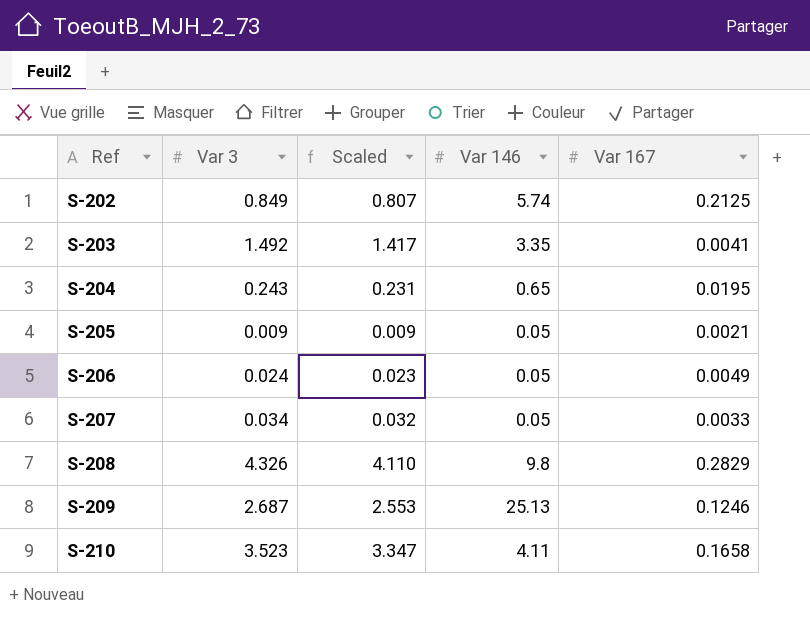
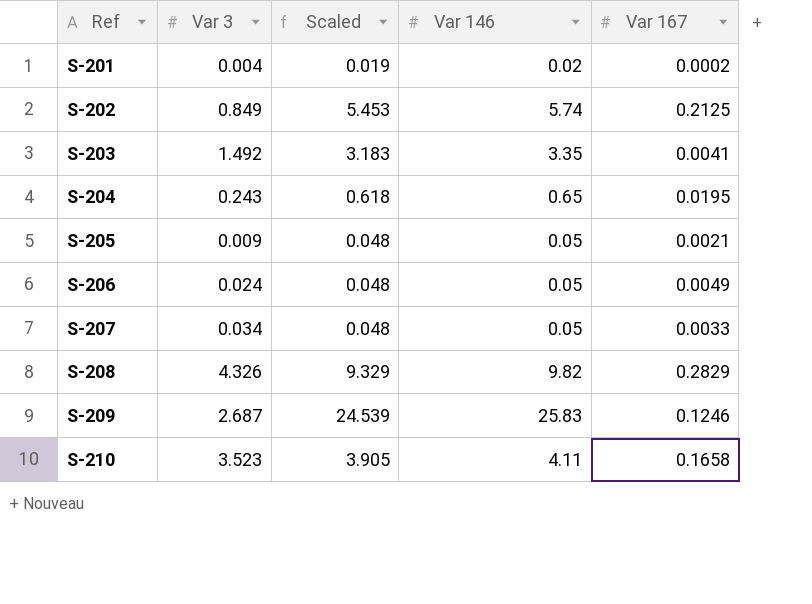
column Scaled | formula: [Var 3] * 0.95 -> [Var 146] * 0.95
row S-201: none -> 0.004 | 0.019 | 0.02 | 0.0002
S-208 | Var 146: 9.8 -> 9.82
S-209 | Var 146: 25.13 -> 25.83

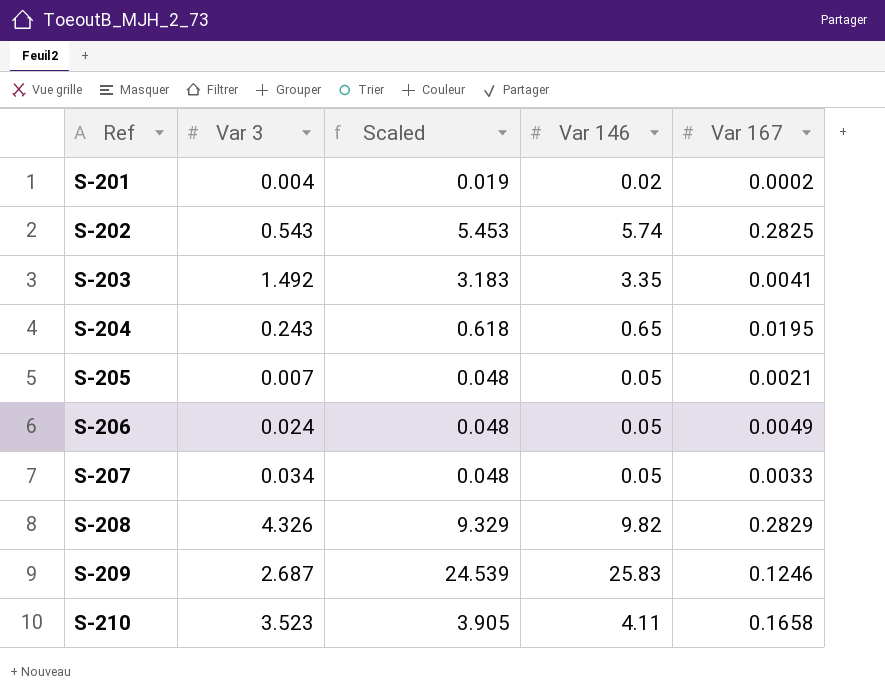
S-202 | Var 3: 0.849 -> 0.543
S-202 | Var 167: 0.2125 -> 0.2825
S-205 | Var 3: 0.009 -> 0.007

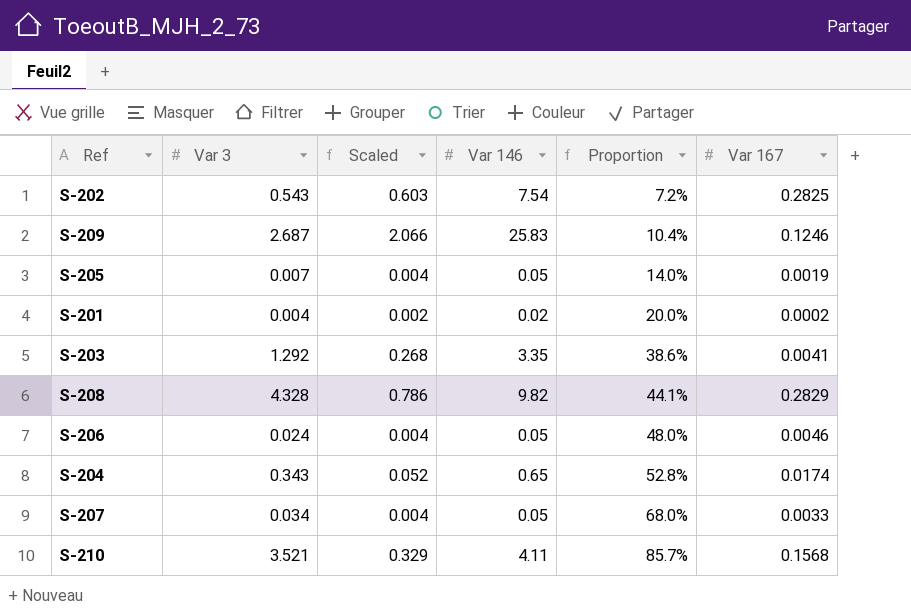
row order: Ref ascending -> Proportion ascending
column Scaled | formula: [Var 146] * 0.95 -> [Var 146] * 0.08
column Proportion | formula: none -> [Var 3] / [Var 146]
S-202 | Var 146: 5.74 -> 7.54
S-205 | Var 167: 0.0021 -> 0.0019
S-203 | Var 3: 1.492 -> 1.292
S-208 | Var 3: 4.326 -> 4.328
S-206 | Var 167: 0.0049 -> 0.0046
S-204 | Var 3: 0.243 -> 0.343
S-204 | Var 167: 0.0195 -> 0.0174
S-210 | Var 3: 3.523 -> 3.521
S-210 | Var 167: 0.1658 -> 0.1568

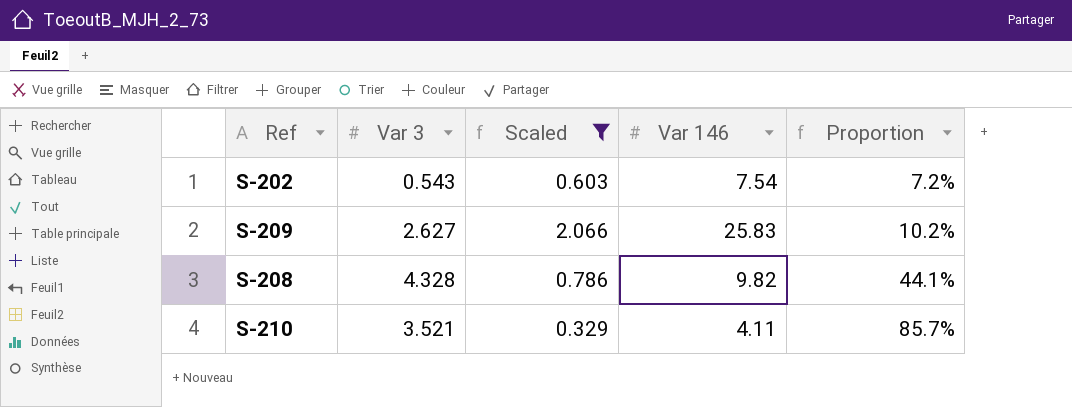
filter: none -> Scaled >= 0.329
column Var 167 | position: 6 -> none
S-209 | Var 3: 2.687 -> 2.627
S-209 | Proportion: 10.4% -> 10.2%

